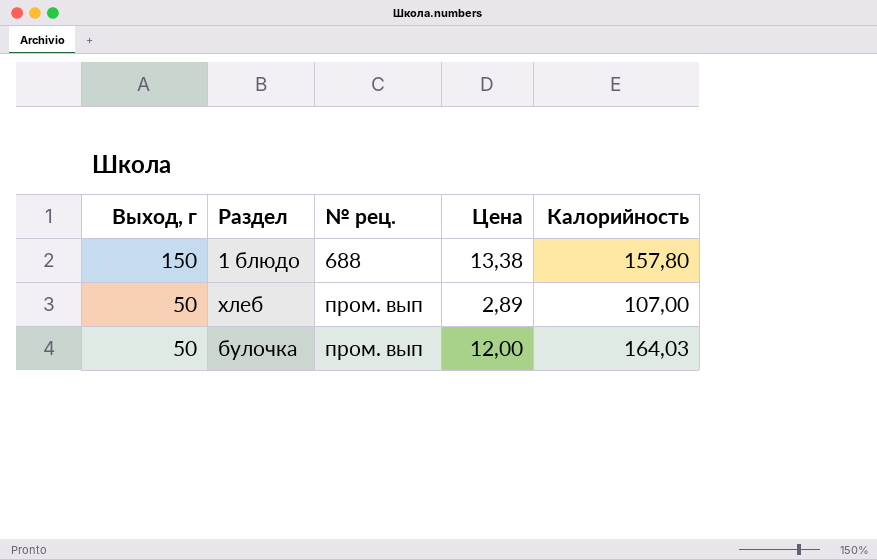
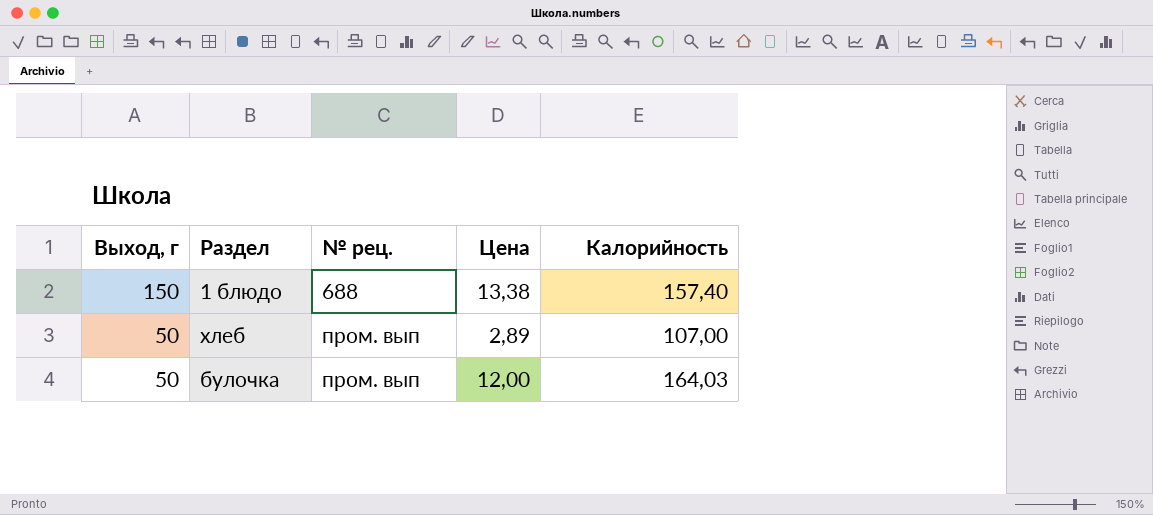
1 блюдо | Калорийность: 157,80 -> 157,40

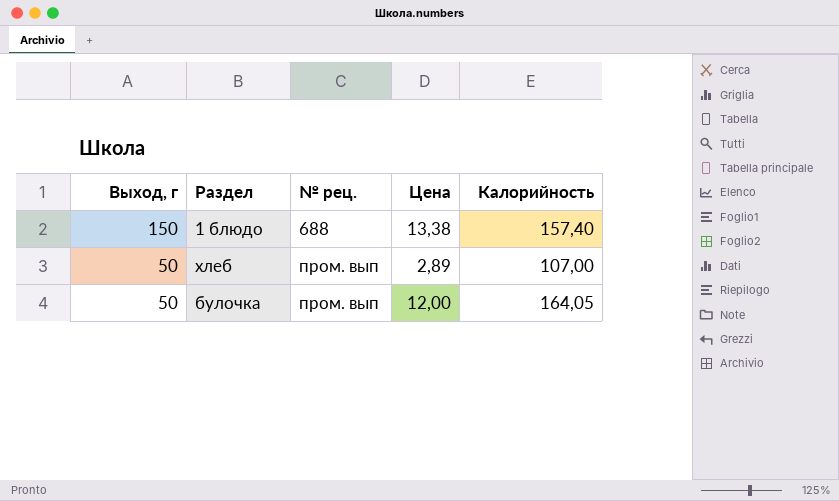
булочка | Калорийность: 164,03 -> 164,05

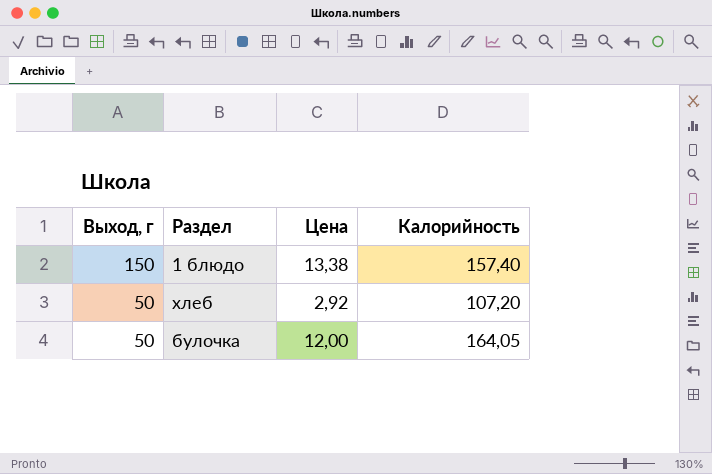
column № рец. | position: 3 -> none
хлеб | Цена: 2,89 -> 2,92
хлеб | Калорийность: 107,00 -> 107,20

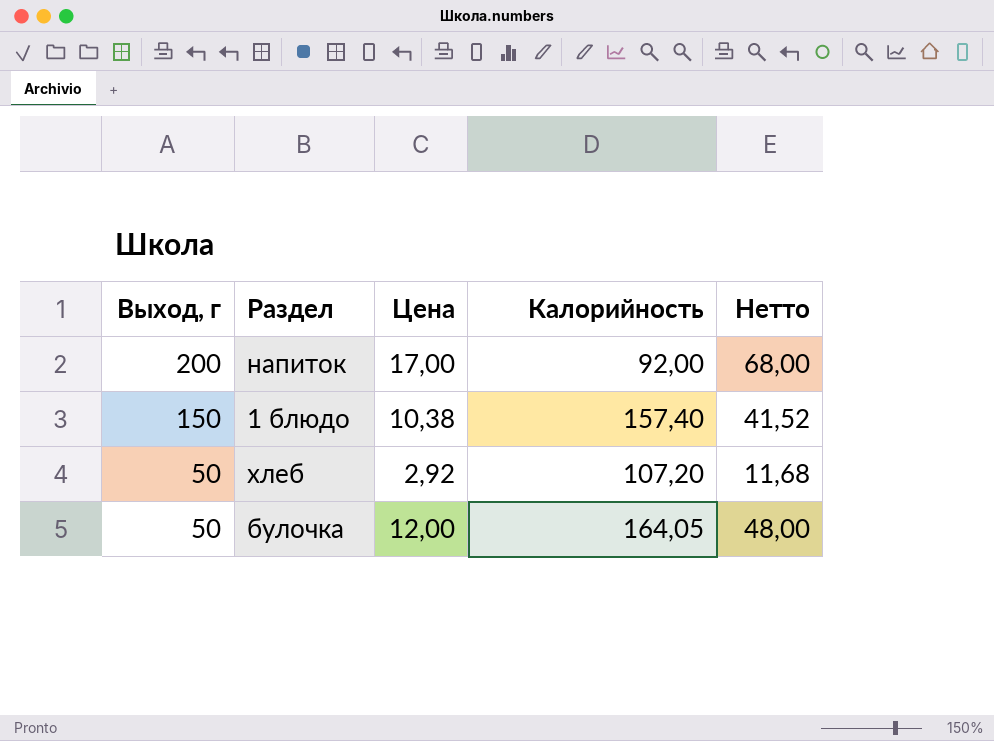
column Нетто | formula: none -> [Цена] * 4
row напиток: none -> 200 | 17,00 | 92,00 | 68,00
1 блюдо | Цена: 13,38 -> 10,38

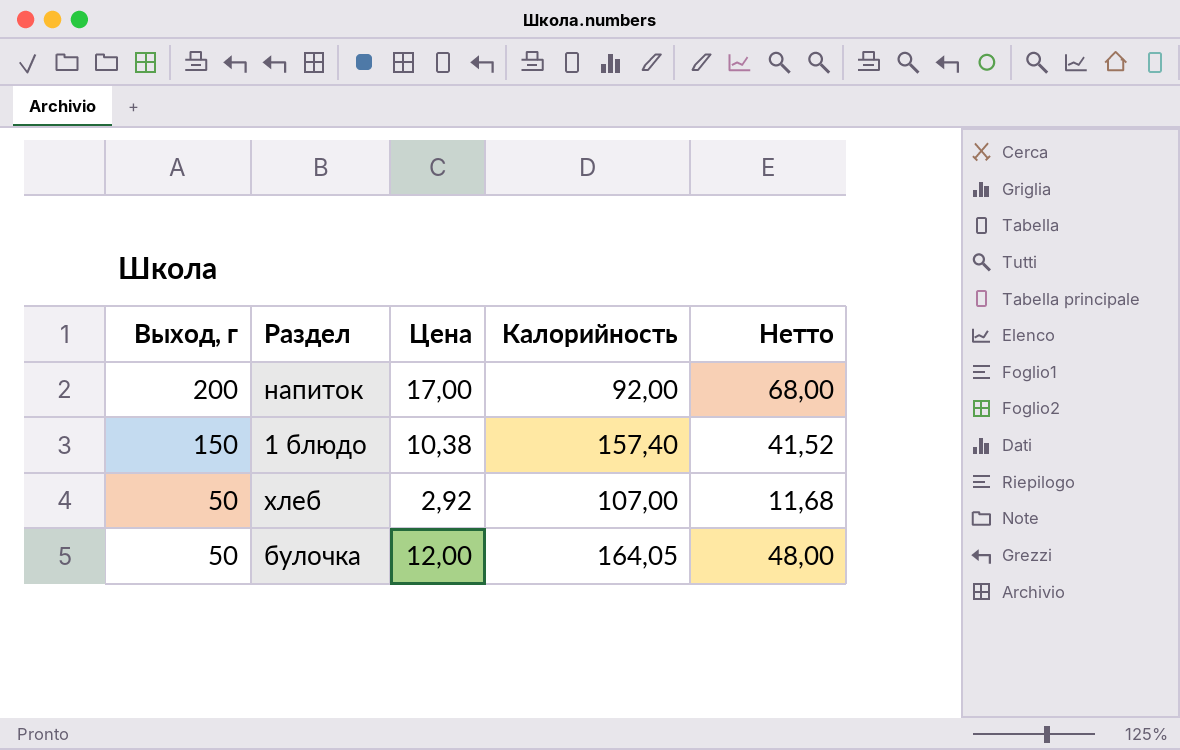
хлеб | Калорийность: 107,20 -> 107,00

